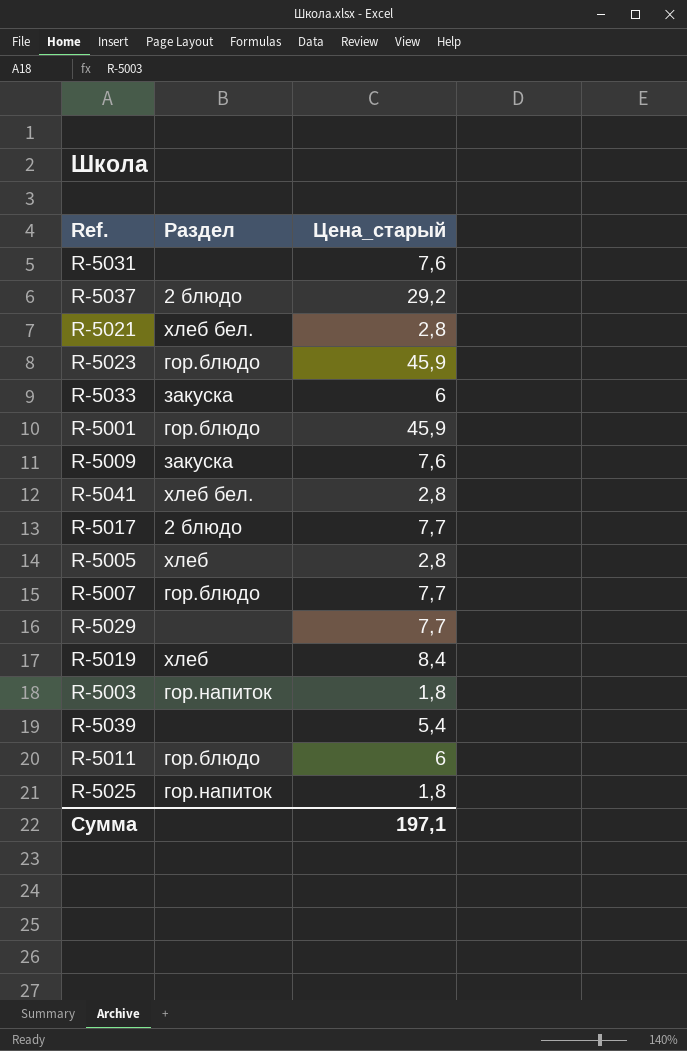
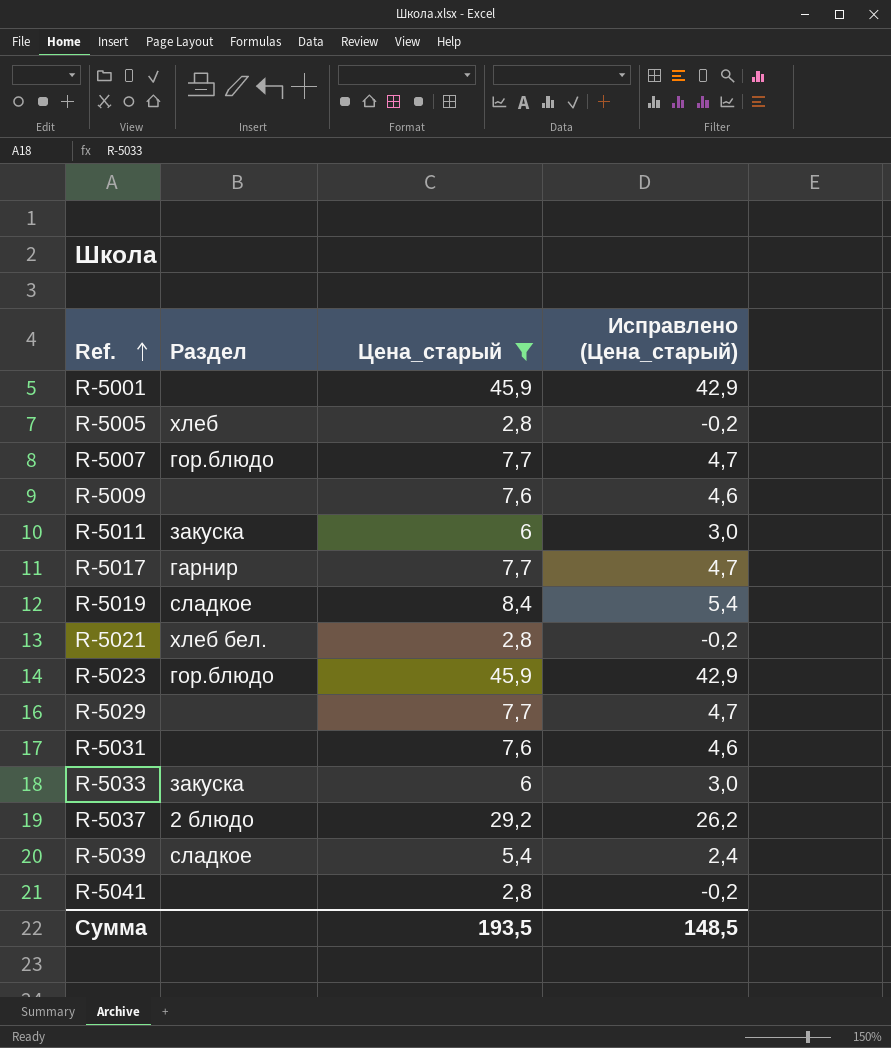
filter: none -> Цена_старый != 1,8
row order: none -> Ref. ascending
column Исправлено (Цена_старый) | formula: none -> [Цена_старый] - 3
R-5001 | Раздел: гор.блюдо -> none
R-5009 | Раздел: закуска -> none
R-5011 | Раздел: гор.блюдо -> закуска
R-5017 | Раздел: 2 блюдо -> гарнир
R-5019 | Раздел: хлеб -> сладкое
R-5039 | Раздел: none -> сладкое
R-5041 | Раздел: хлеб бел. -> none
Сумма | Цена_старый: 197,1 -> 193,5

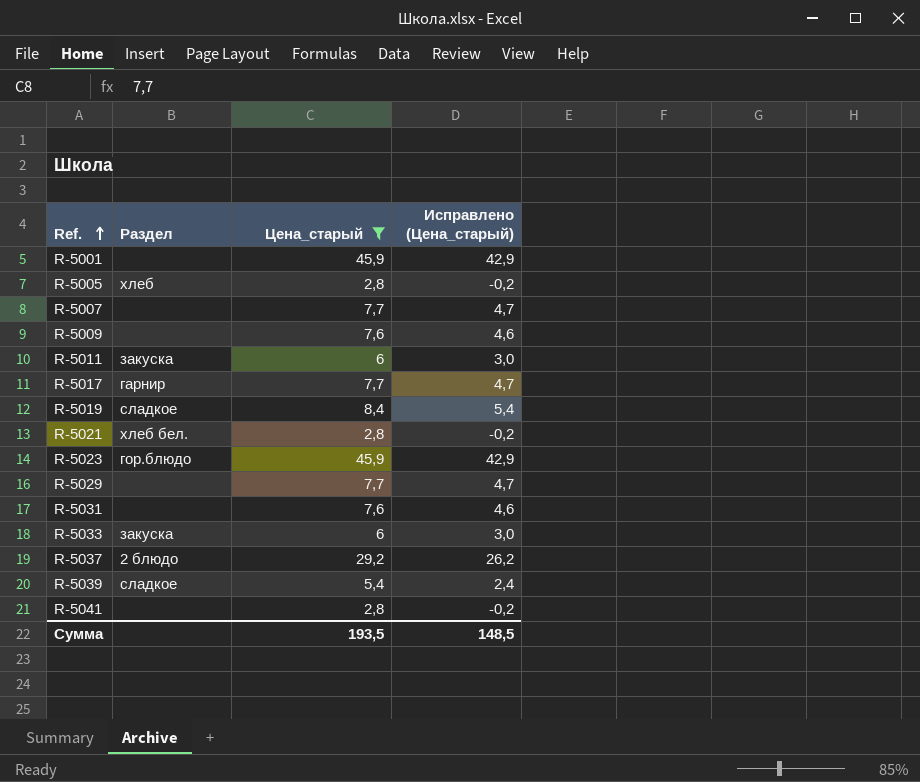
R-5007 | Раздел: гор.блюдо -> none

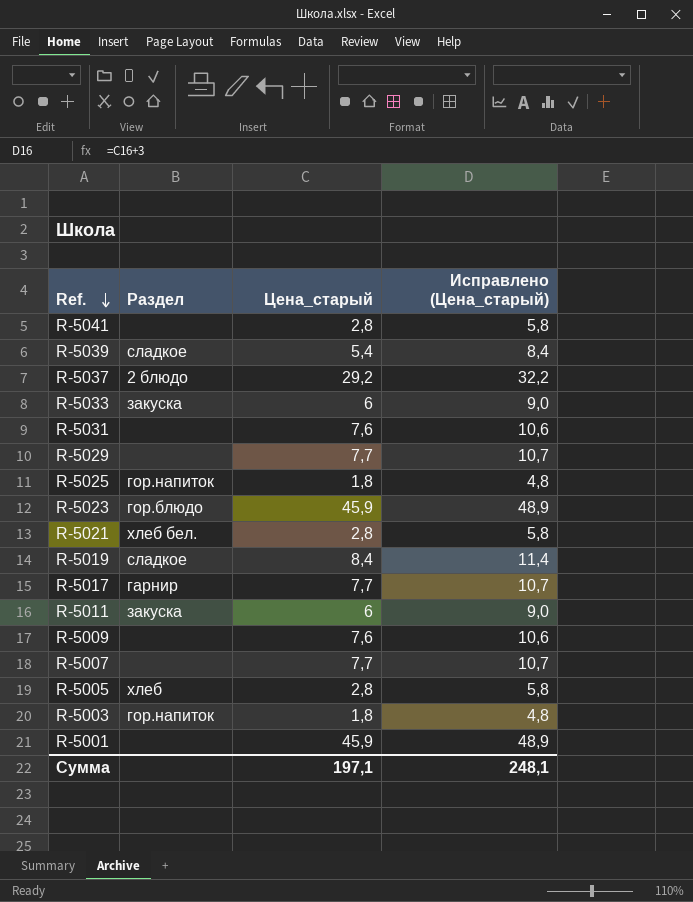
filter: Цена_старый != 1,8 -> none
row order: Ref. ascending -> Ref. descending
column Исправлено (Цена_старый) | formula: [Цена_старый] - 3 -> [Цена_старый] + 3
Сумма | Цена_старый: 193,5 -> 197,1
Сумма | Исправлено (Цена_старый): 148,5 -> 248,1

